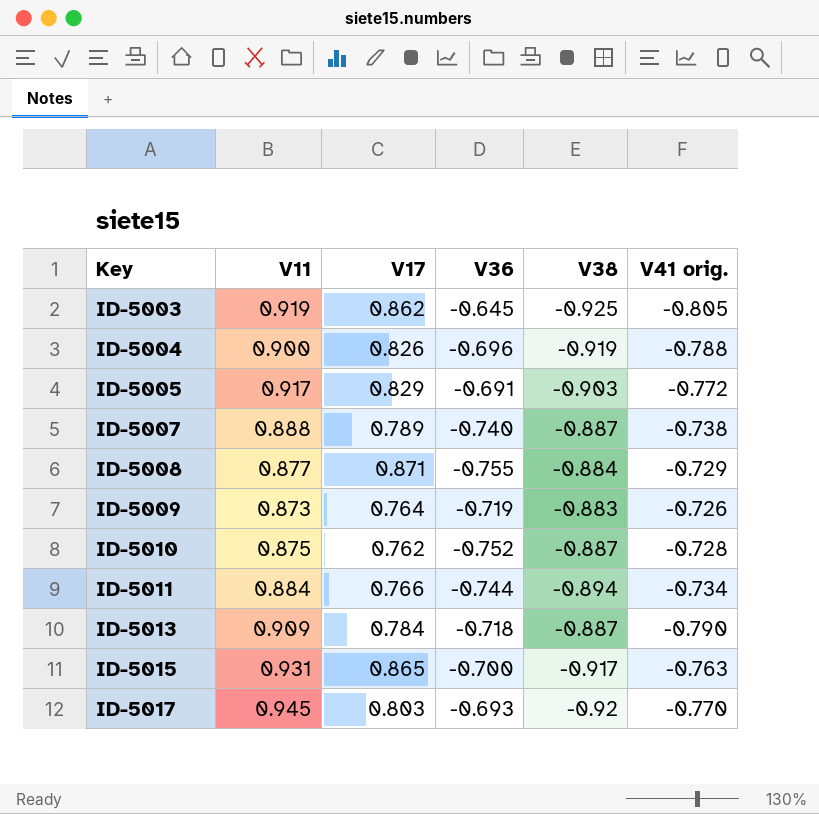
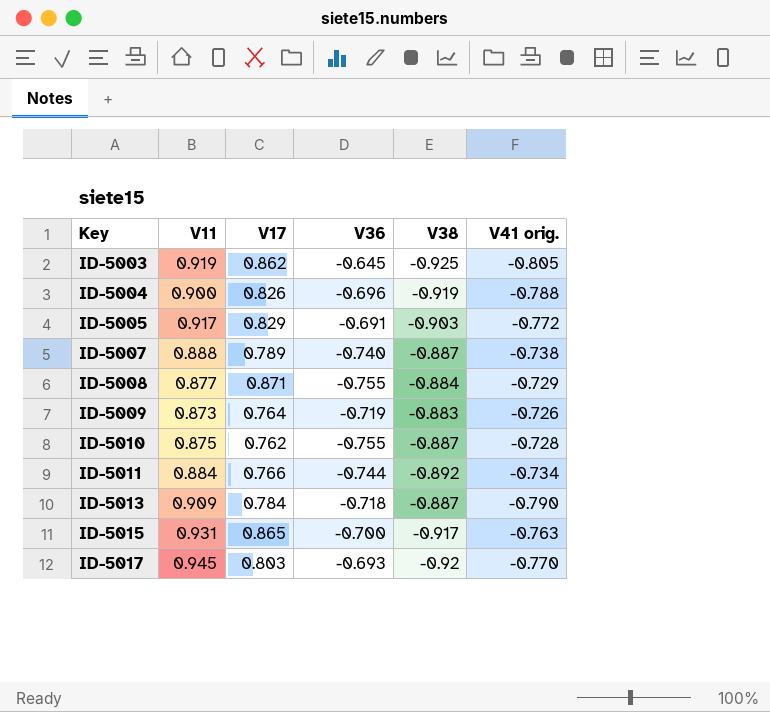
ID-5010 | V36: -0.752 -> -0.755
ID-5011 | V38: -0.894 -> -0.892

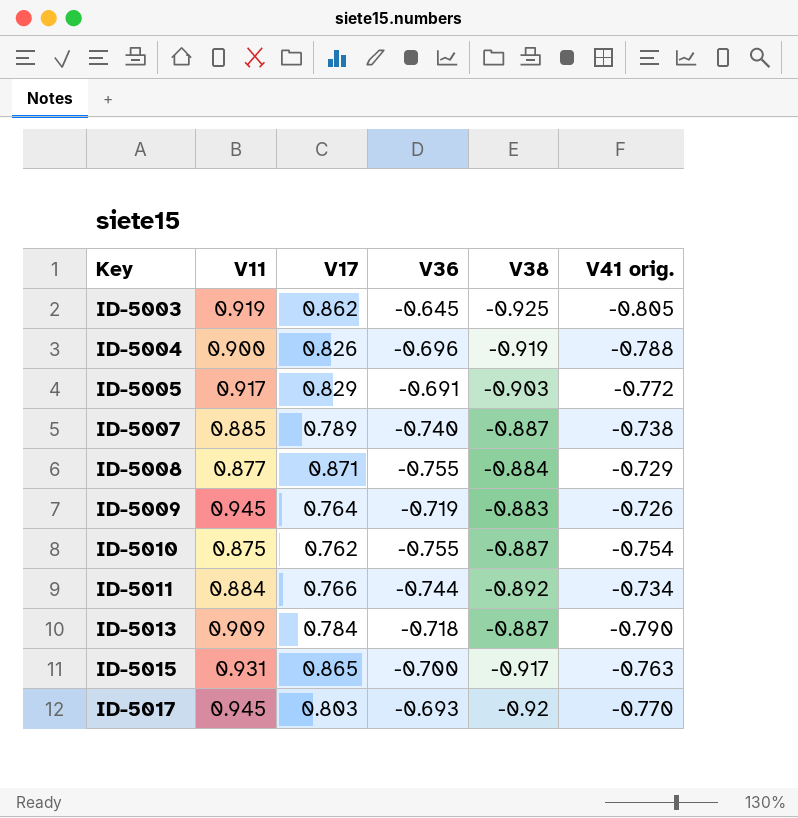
ID-5007 | V11: 0.888 -> 0.885
ID-5009 | V11: 0.873 -> 0.945
ID-5010 | V41 orig.: -0.728 -> -0.754

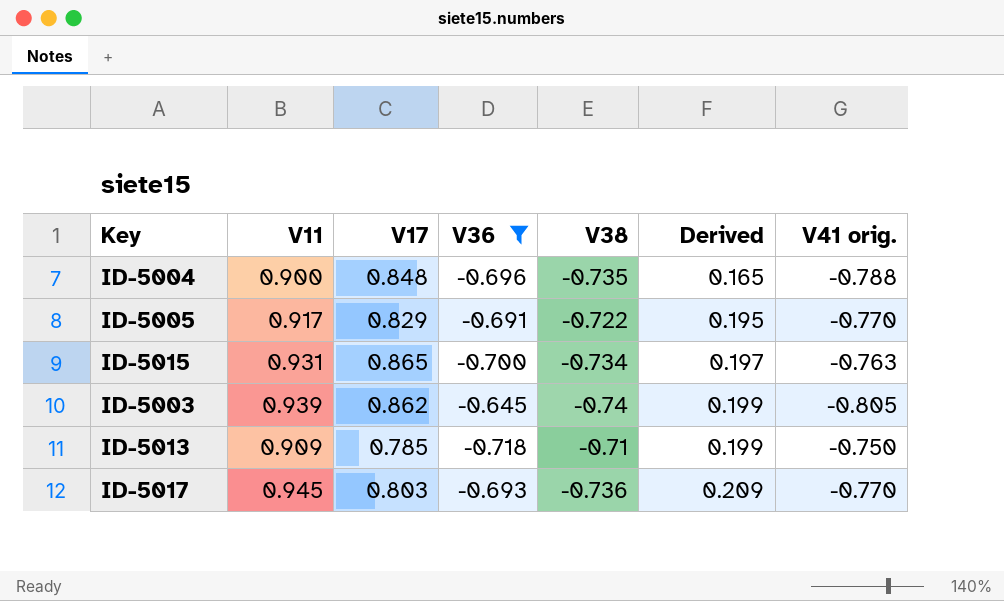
filter: none -> V36 >= -0.718
row order: Key ascending -> Derived ascending
column Derived | formula: none -> [V11] + [V38]
ID-5004 | V17: 0.826 -> 0.848
ID-5004 | V38: -0.919 -> -0.735
ID-5005 | V38: -0.903 -> -0.722
ID-5005 | V41 orig.: -0.772 -> -0.770
ID-5015 | V38: -0.917 -> -0.734
ID-5003 | V11: 0.919 -> 0.939
ID-5003 | V38: -0.925 -> -0.74
ID-5013 | V17: 0.784 -> 0.785
ID-5013 | V38: -0.887 -> -0.71
ID-5013 | V41 orig.: -0.790 -> -0.750
ID-5017 | V38: -0.92 -> -0.736

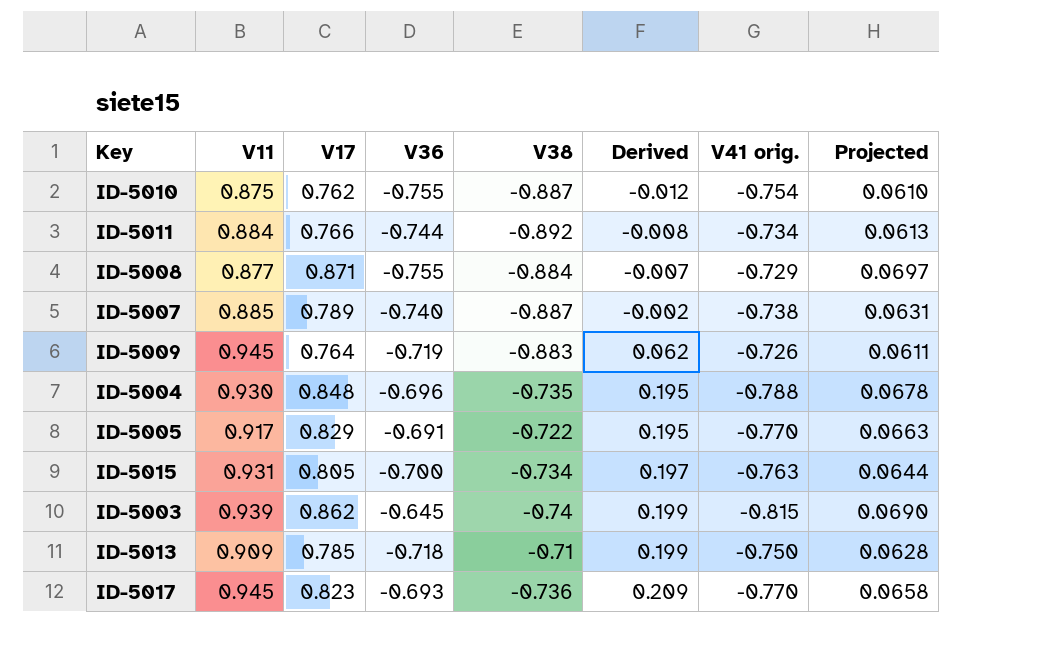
filter: V36 >= -0.718 -> none
column Projected | formula: none -> [V17] * 0.08
ID-5004 | V11: 0.900 -> 0.930
ID-5004 | Derived: 0.165 -> 0.195
ID-5015 | V17: 0.865 -> 0.805
ID-5003 | V41 orig.: -0.805 -> -0.815
ID-5017 | V17: 0.803 -> 0.823

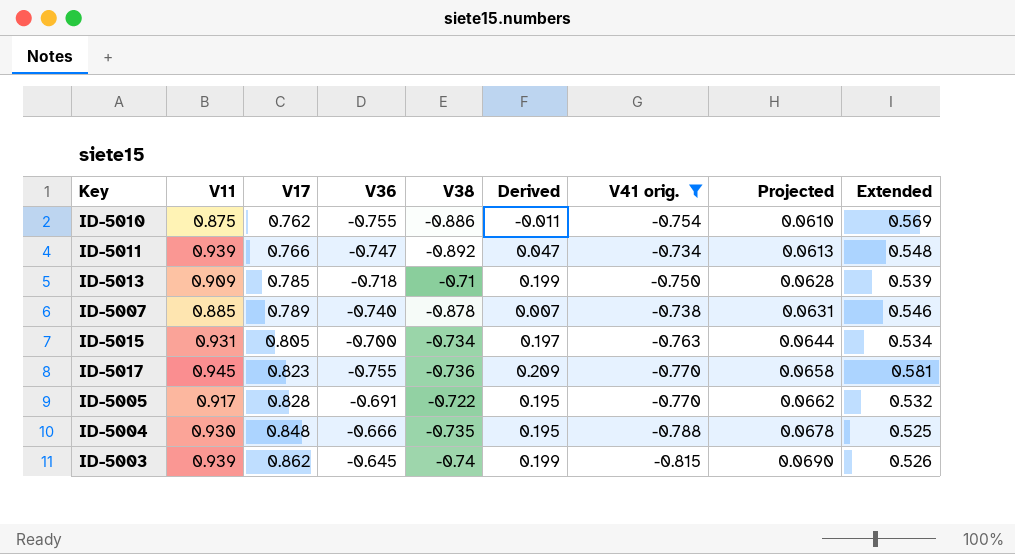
filter: none -> V41 orig. <= -0.734
row order: Derived ascending -> V17 ascending
column Extended | formula: none -> [V36] * [V41 orig.]
ID-5010 | V38: -0.887 -> -0.886
ID-5010 | Derived: -0.012 -> -0.011
ID-5011 | V11: 0.884 -> 0.939
ID-5011 | V36: -0.744 -> -0.747
ID-5011 | Derived: -0.008 -> 0.047
ID-5007 | V38: -0.887 -> -0.878
ID-5007 | Derived: -0.002 -> 0.007
ID-5017 | V36: -0.693 -> -0.755
ID-5005 | V17: 0.829 -> 0.828
ID-5005 | Projected: 0.0663 -> 0.0662
ID-5004 | V36: -0.696 -> -0.666

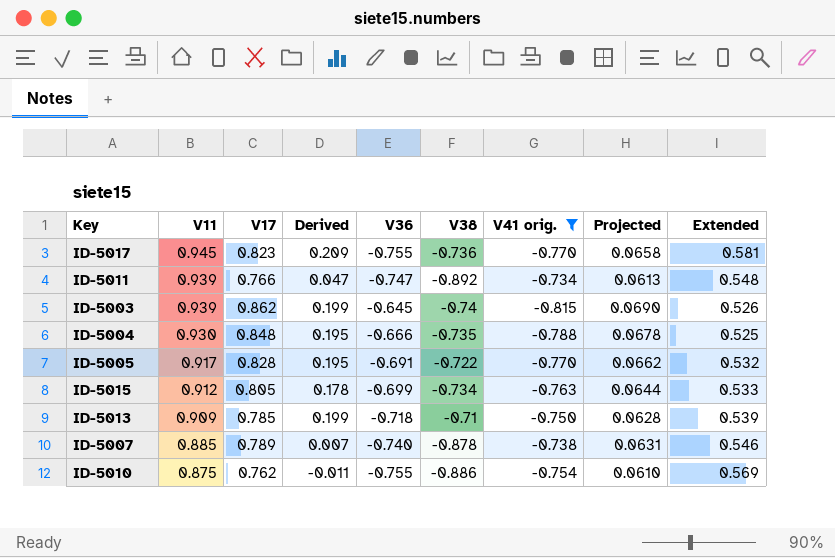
row order: V17 ascending -> V11 descending
column Derived | position: 6 -> 4
ID-5015 | V11: 0.931 -> 0.912
ID-5015 | Derived: 0.197 -> 0.178
ID-5015 | V36: -0.700 -> -0.699
ID-5015 | Extended: 0.534 -> 0.533

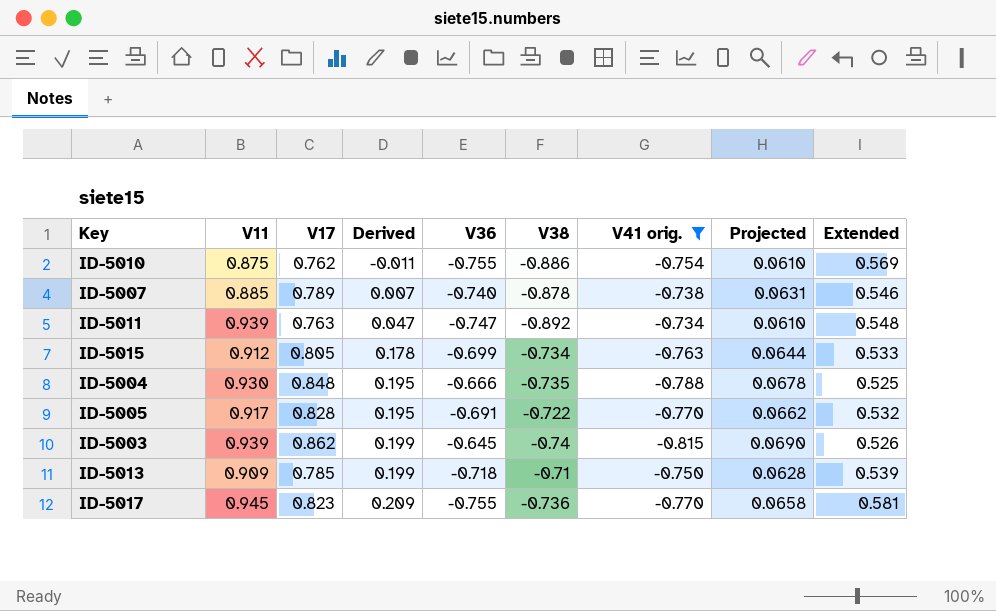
row order: V11 descending -> Derived ascending
ID-5011 | V17: 0.766 -> 0.763
ID-5011 | Projected: 0.0613 -> 0.0610

